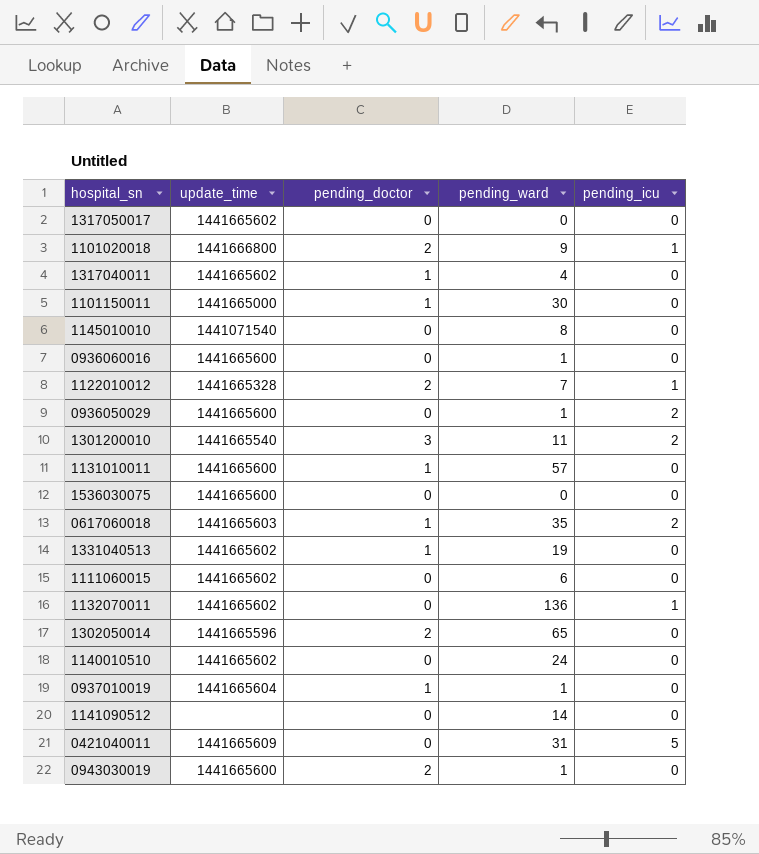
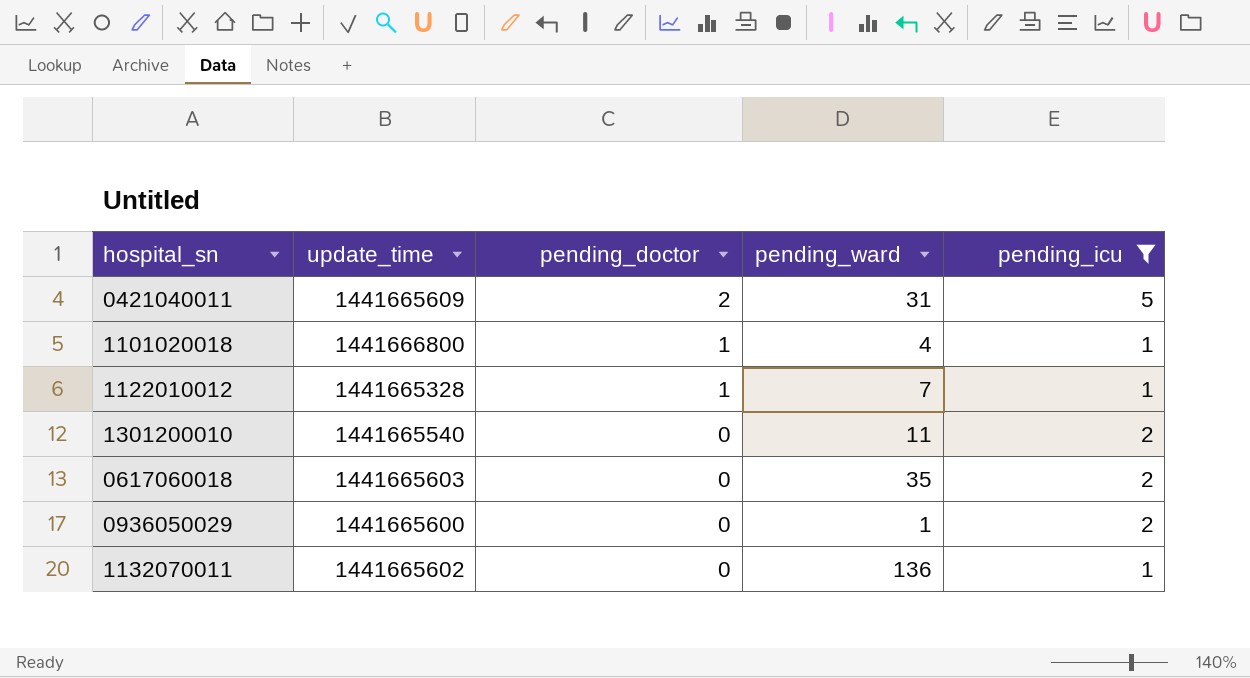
filter: none -> pending_icu != 0
row order: none -> pending_doctor descending
0421040011 | pending_doctor: 0 -> 2
1101020018 | pending_doctor: 2 -> 1
1101020018 | pending_ward: 9 -> 4
1122010012 | pending_doctor: 2 -> 1
1301200010 | pending_doctor: 3 -> 0
0617060018 | pending_doctor: 1 -> 0

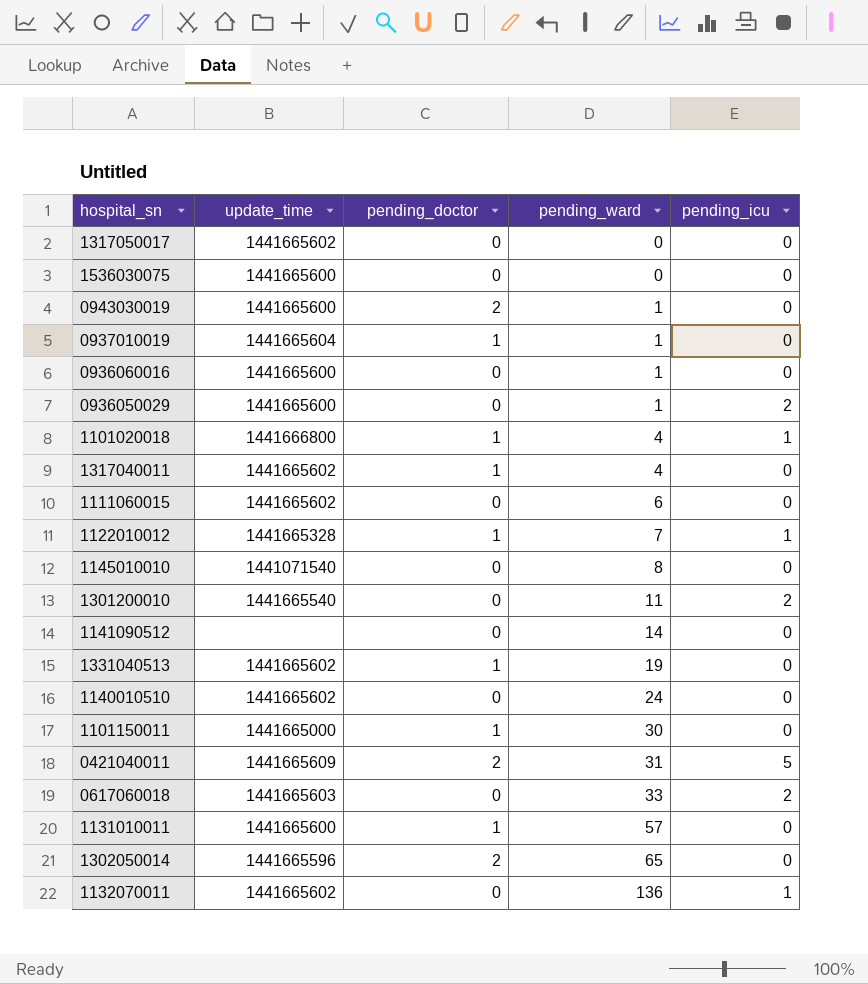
filter: pending_icu != 0 -> none
row order: pending_doctor descending -> pending_ward ascending
0617060018 | pending_ward: 35 -> 33

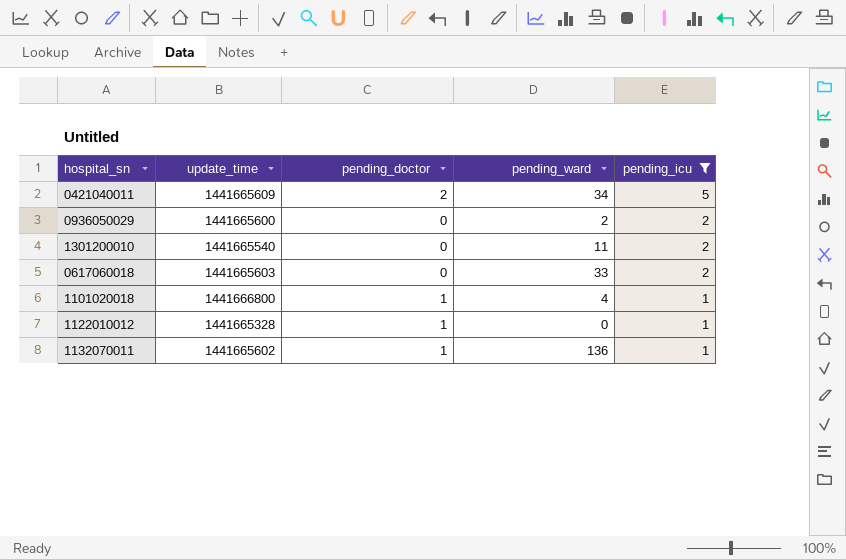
filter: none -> pending_icu != 0
row order: pending_ward ascending -> pending_icu descending
0421040011 | pending_ward: 31 -> 34
0936050029 | pending_ward: 1 -> 2
1122010012 | pending_ward: 7 -> 0
1132070011 | pending_doctor: 0 -> 1

